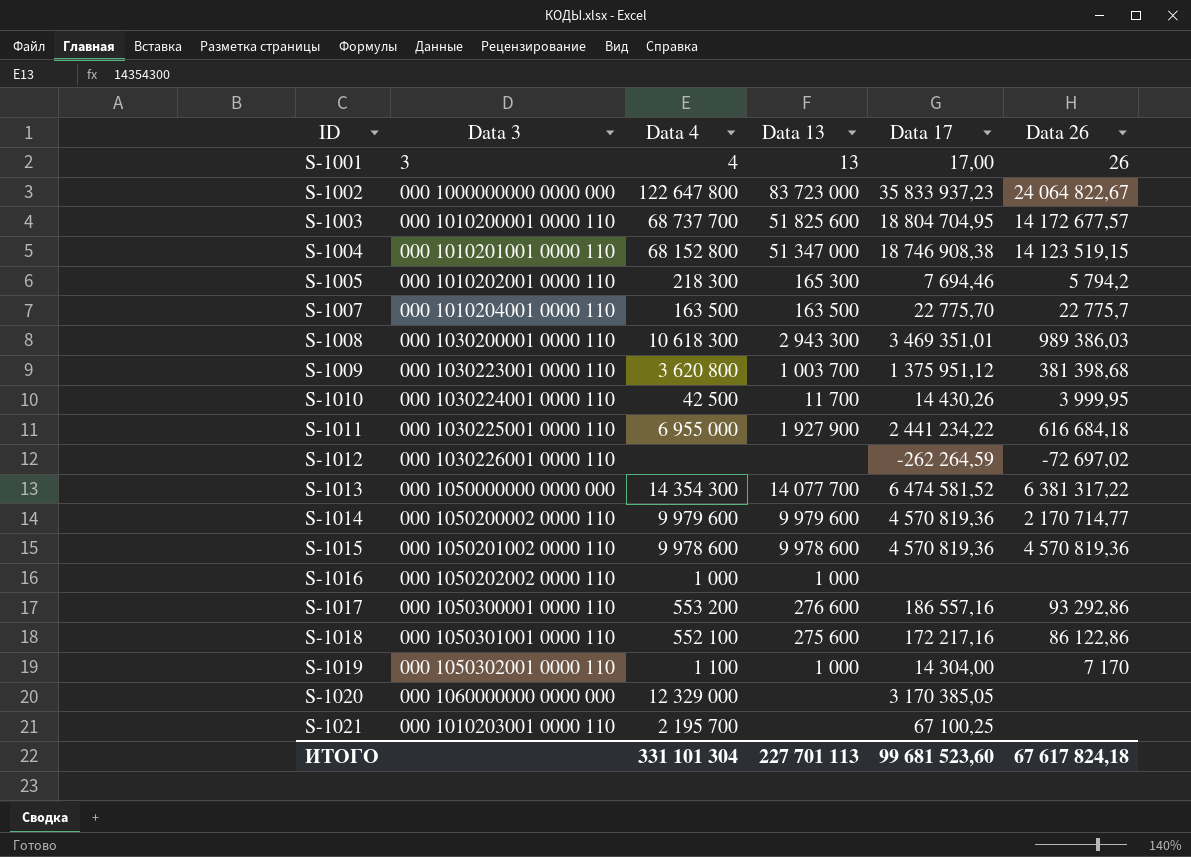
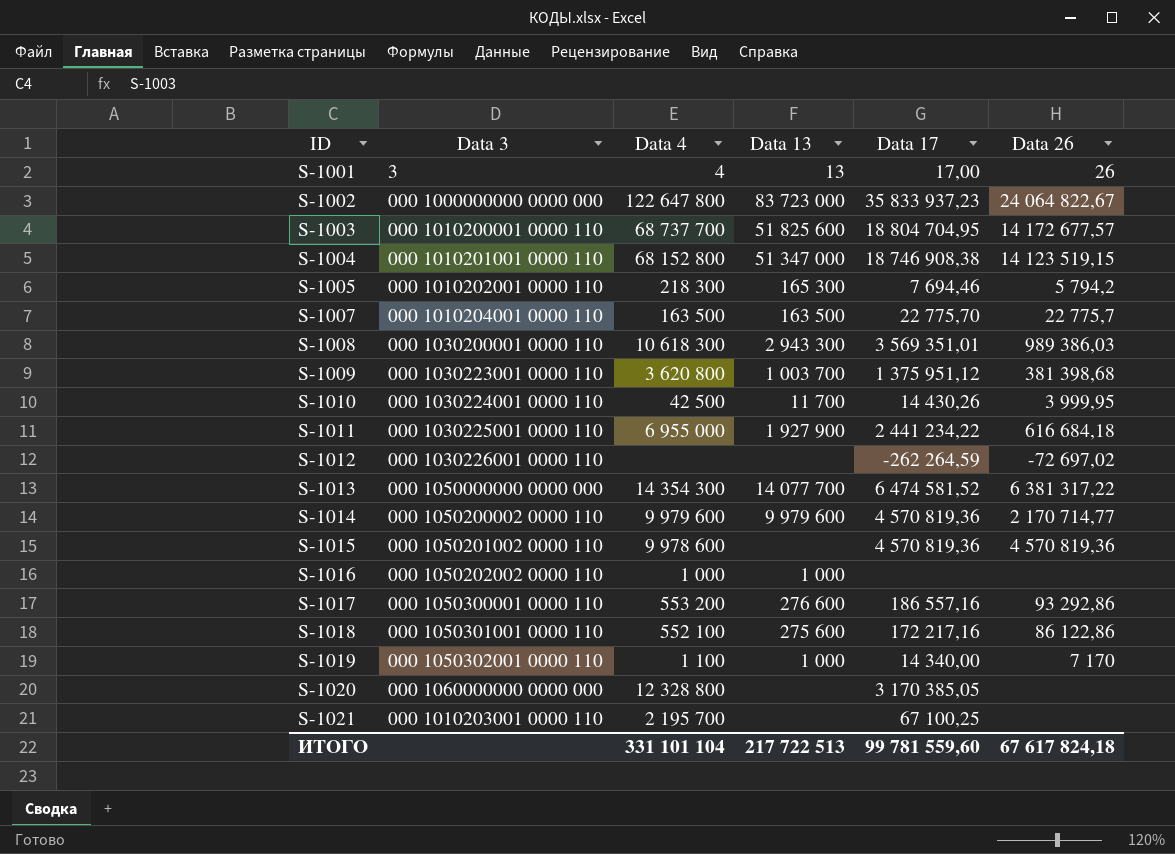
S-1008 | Data 17: 3 469 351,01 -> 3 569 351,01
S-1015 | Data 13: 9 978 600 -> none
S-1019 | Data 17: 14 304,00 -> 14 340,00
S-1020 | Data 4: 12 329 000 -> 12 328 800
ИТОГО | Data 4: 331 101 304 -> 331 101 104
ИТОГО | Data 13: 227 701 113 -> 217 722 513
ИТОГО | Data 17: 99 681 523,60 -> 99 781 559,60

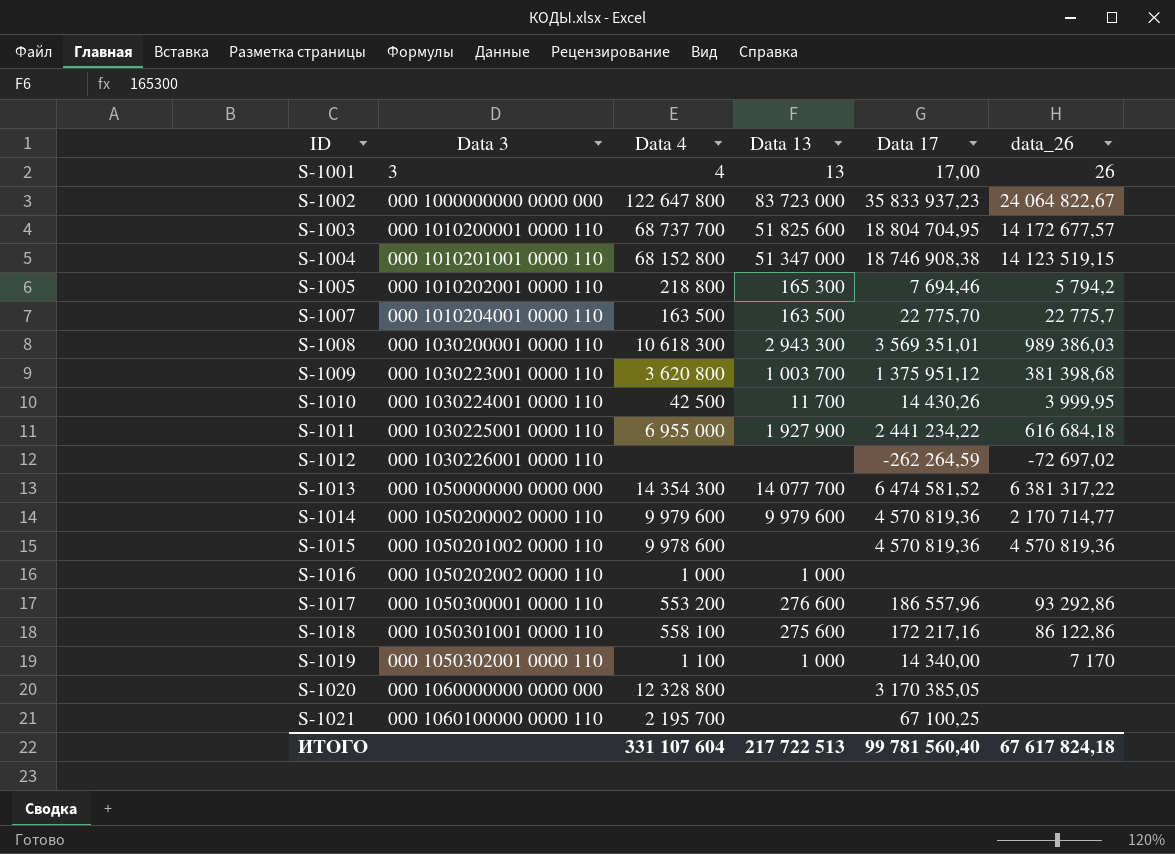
column name: Data 26 -> data_26
S-1005 | Data 4: 218 300 -> 218 800
S-1017 | Data 17: 186 557,16 -> 186 557,96
S-1018 | Data 4: 552 100 -> 558 100
S-1021 | Data 3: 000 1010203001 0000 110 -> 000 1060100000 0000 110
ИТОГО | Data 4: 331 101 104 -> 331 107 604
ИТОГО | Data 17: 99 781 559,60 -> 99 781 560,40

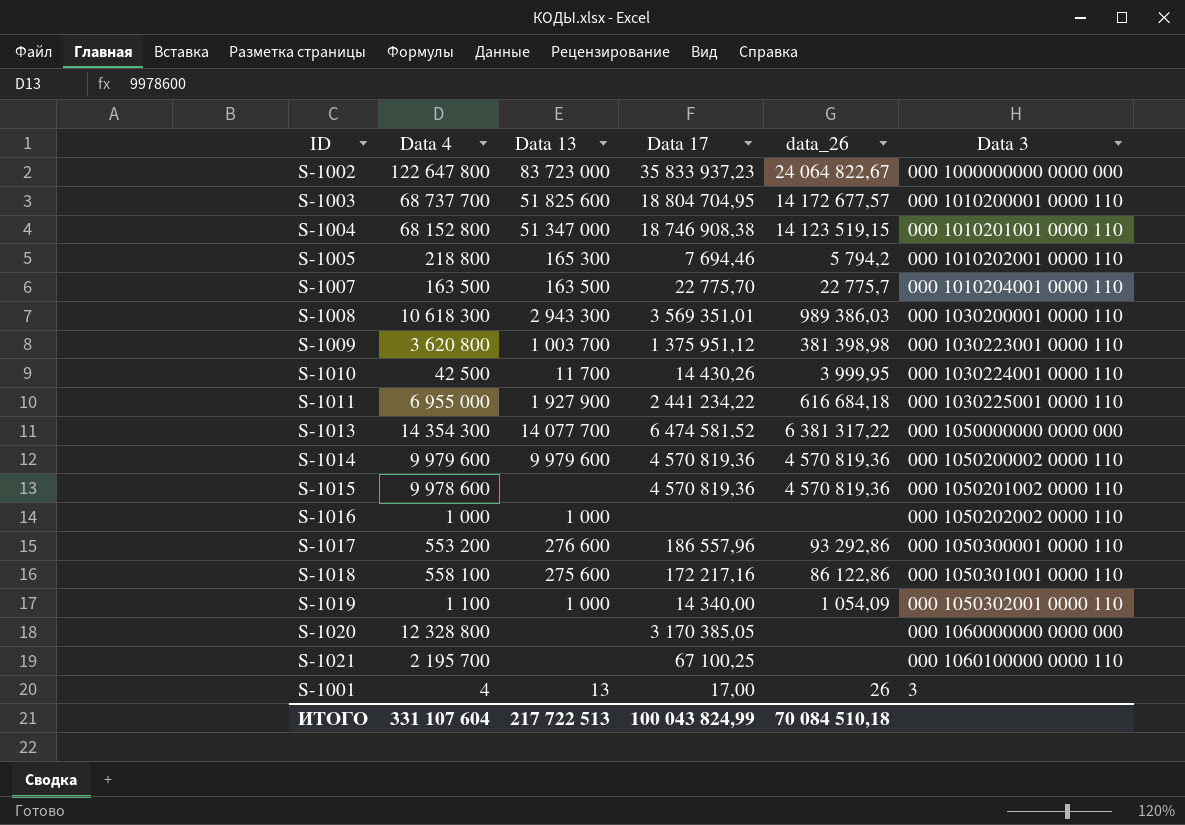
row order: ID ascending -> Data 3 ascending
column Data 3 | position: 2 -> 6
row S-1012: 000 1030226001 0000 110 | none | none | -262 264,59 | -72 697,02 -> none
S-1009 | data_26: 381 398,68 -> 381 398,98
S-1014 | data_26: 2 170 714,77 -> 4 570 819,36
S-1019 | data_26: 7 170 -> 1 054,09
ИТОГО | Data 17: 99 781 560,40 -> 100 043 824,99
ИТОГО | data_26: 67 617 824,18 -> 70 084 510,18

